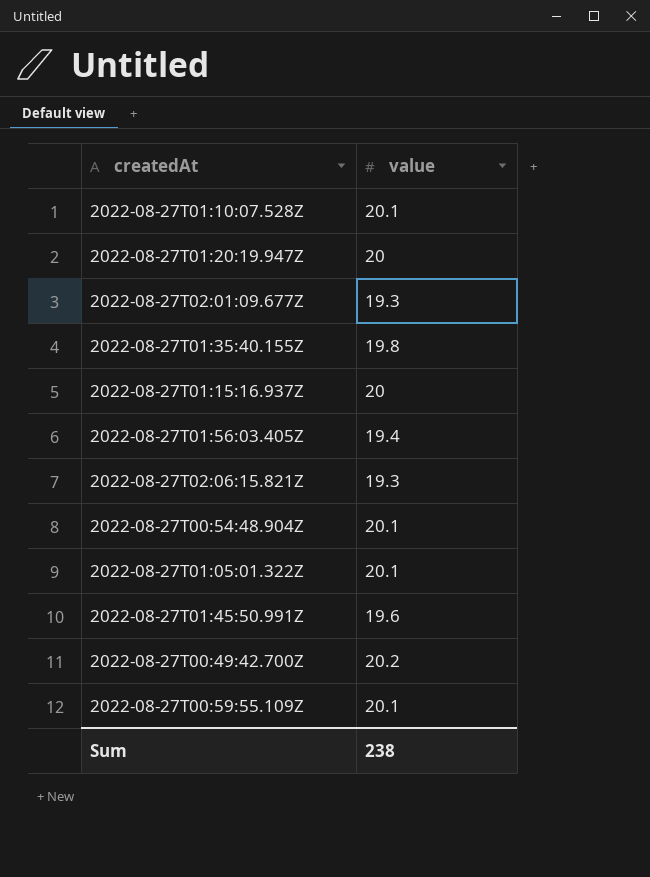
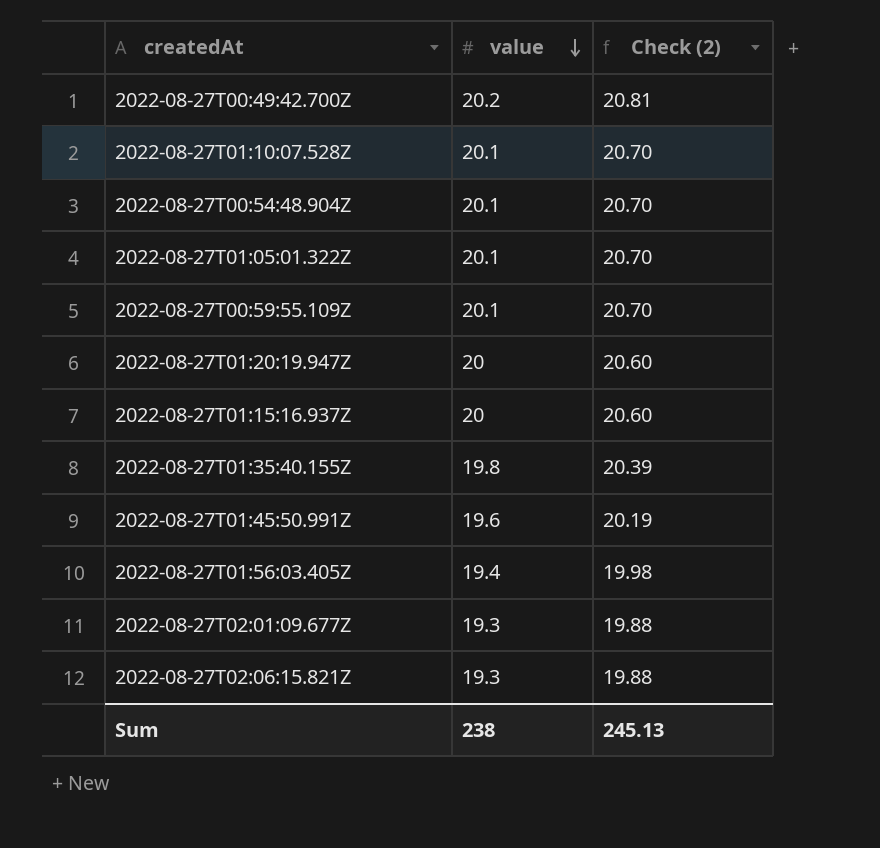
row order: none -> value descending
column Check (2) | formula: none -> [value] * 1.03

